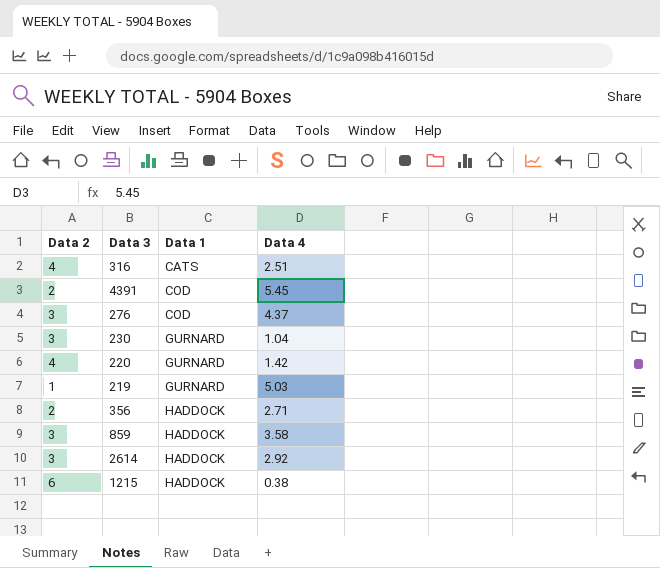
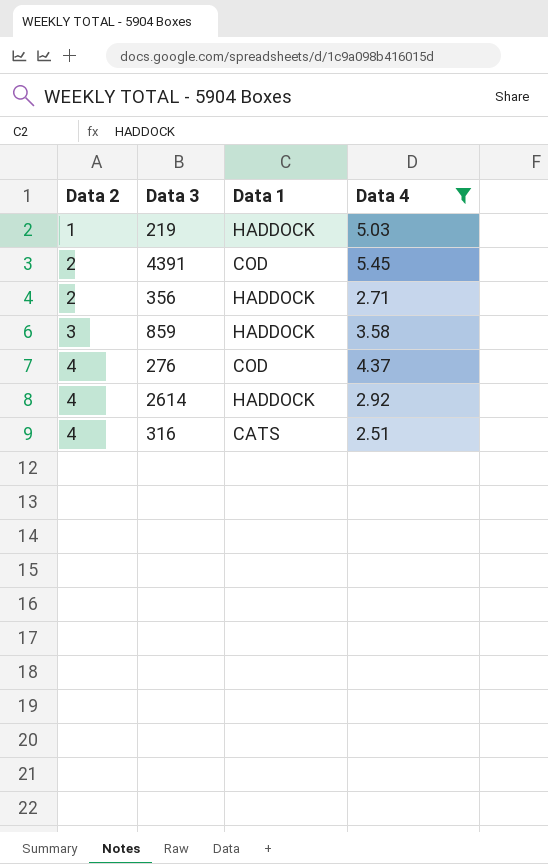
filter: none -> Data 4 >= 2.51
row order: Data 1 ascending -> Data 2 ascending
219 | Data 1: GURNARD -> HADDOCK
276 | Data 2: 3 -> 4
2614 | Data 2: 3 -> 4

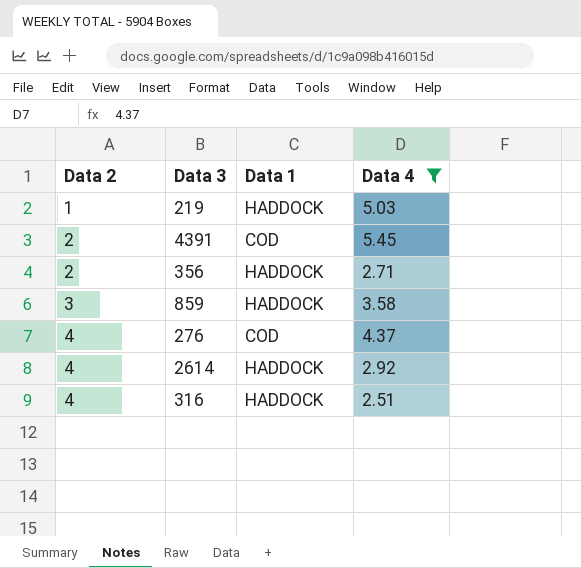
316 | Data 1: CATS -> HADDOCK

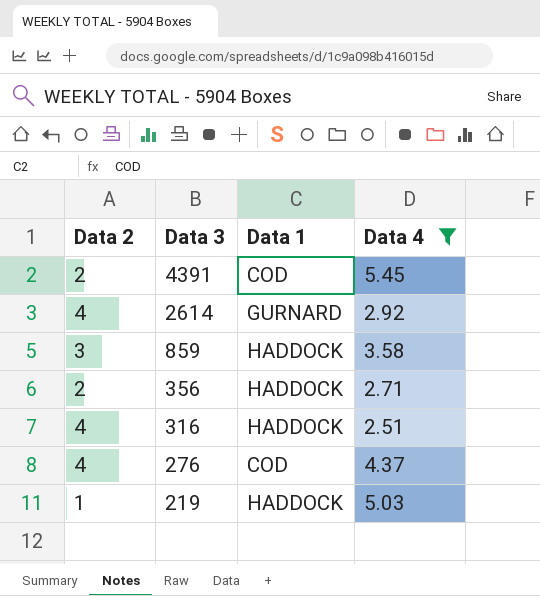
row order: Data 2 ascending -> Data 3 descending
2614 | Data 1: HADDOCK -> GURNARD

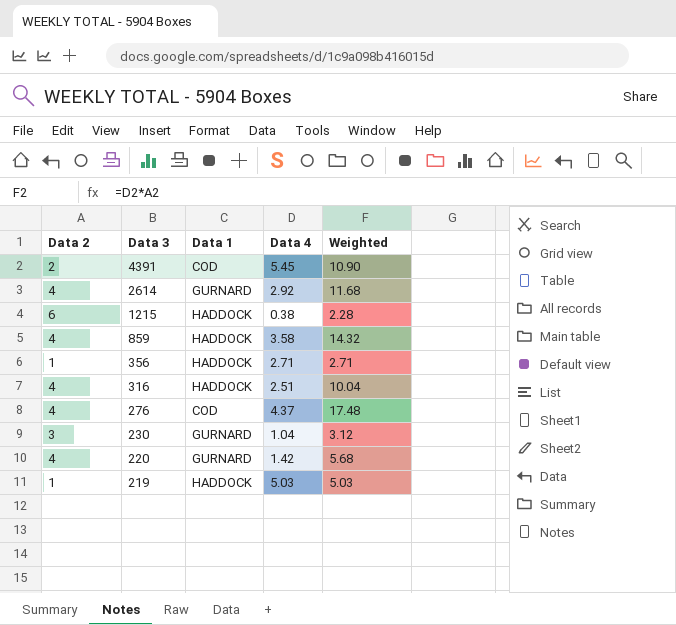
filter: Data 4 >= 2.51 -> none
column Weighted | formula: none -> [Data 2] * [Data 4]
859 | Data 2: 3 -> 4
356 | Data 2: 2 -> 1

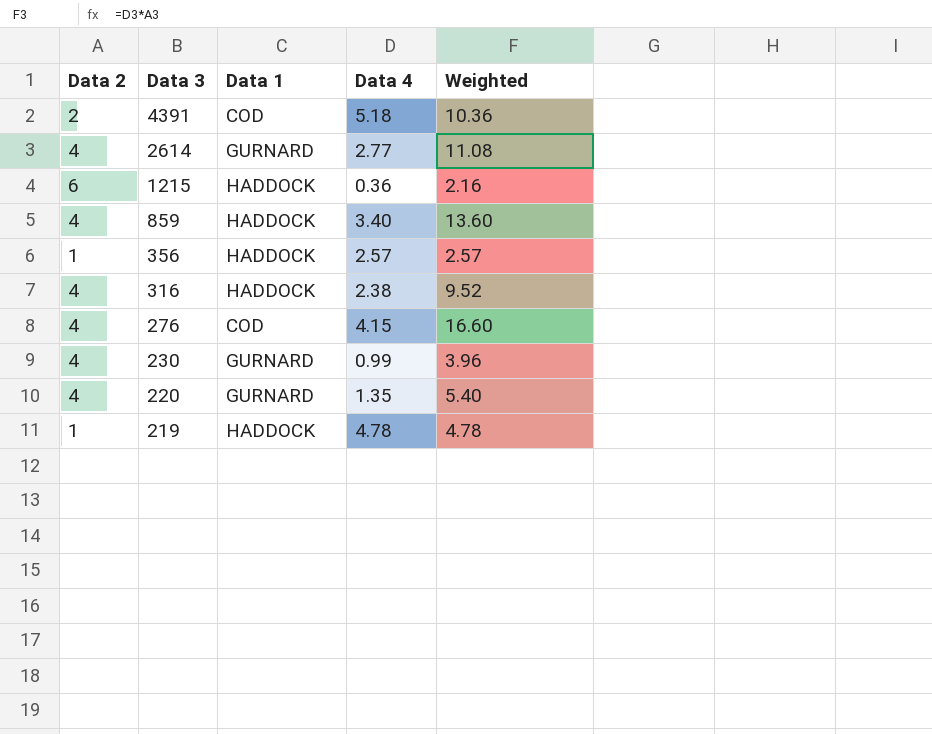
4391 | Data 4: 5.45 -> 5.18
4391 | Weighted: 10.90 -> 10.36
2614 | Data 4: 2.92 -> 2.77
2614 | Weighted: 11.68 -> 11.08
1215 | Data 4: 0.38 -> 0.36
1215 | Weighted: 2.28 -> 2.16
859 | Data 4: 3.58 -> 3.40
859 | Weighted: 14.32 -> 13.60
356 | Data 4: 2.71 -> 2.57
356 | Weighted: 2.71 -> 2.57
316 | Data 4: 2.51 -> 2.38
316 | Weighted: 10.04 -> 9.52
276 | Data 4: 4.37 -> 4.15
276 | Weighted: 17.48 -> 16.60
230 | Data 2: 3 -> 4
230 | Data 4: 1.04 -> 0.99
230 | Weighted: 3.12 -> 3.96
220 | Data 4: 1.42 -> 1.35
220 | Weighted: 5.68 -> 5.40
219 | Data 4: 5.03 -> 4.78
219 | Weighted: 5.03 -> 4.78

